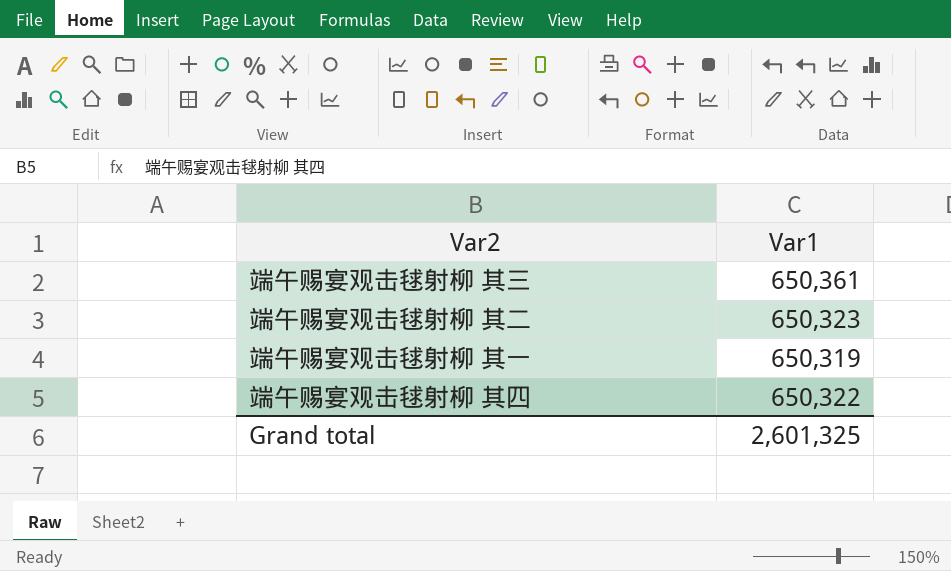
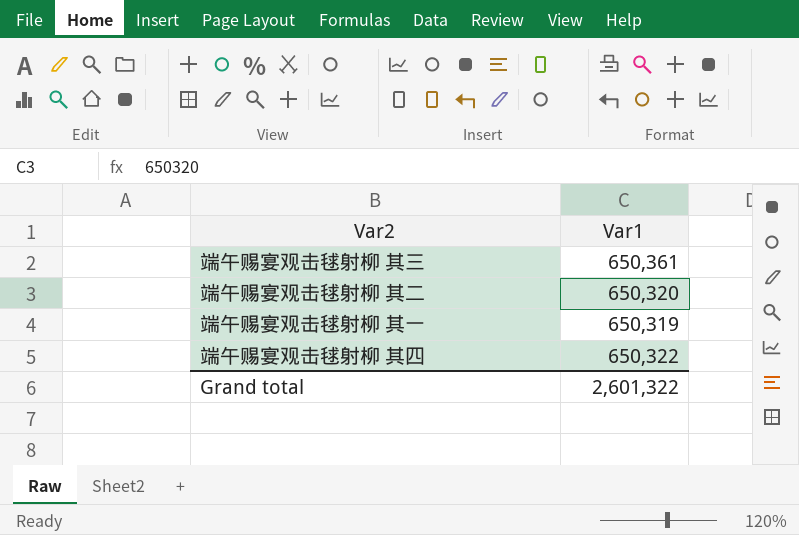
端午赐宴观击毬射柳 其二 | Var1: 650,323 -> 650,320
Grand total | Var1: 2,601,325 -> 2,601,322

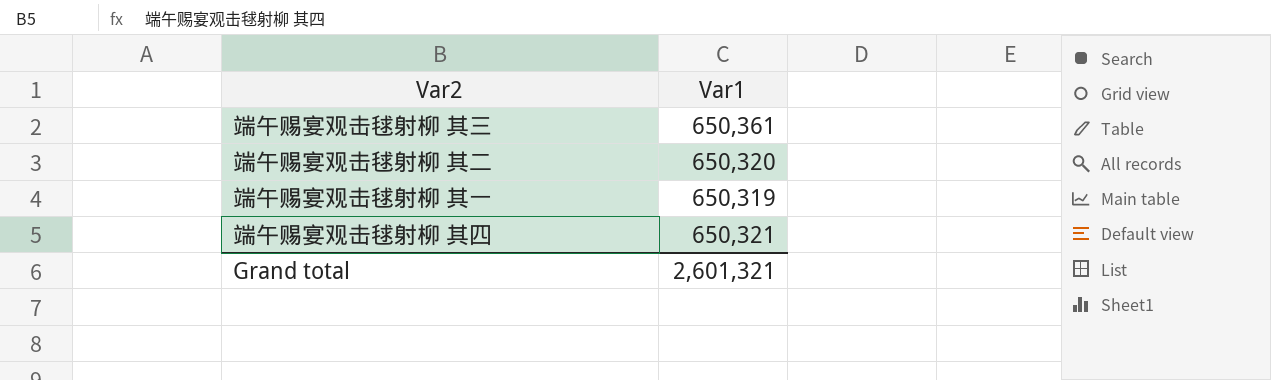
端午赐宴观击毬射柳 其四 | Var1: 650,322 -> 650,321
Grand total | Var1: 2,601,322 -> 2,601,321

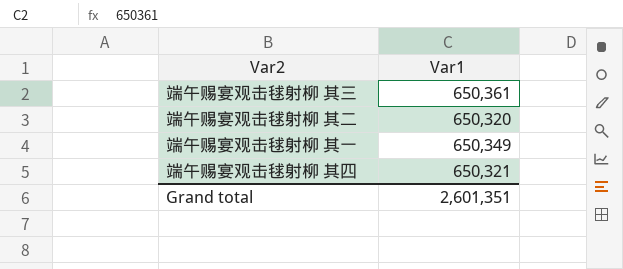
端午赐宴观击毬射柳 其一 | Var1: 650,319 -> 650,349
Grand total | Var1: 2,601,321 -> 2,601,351

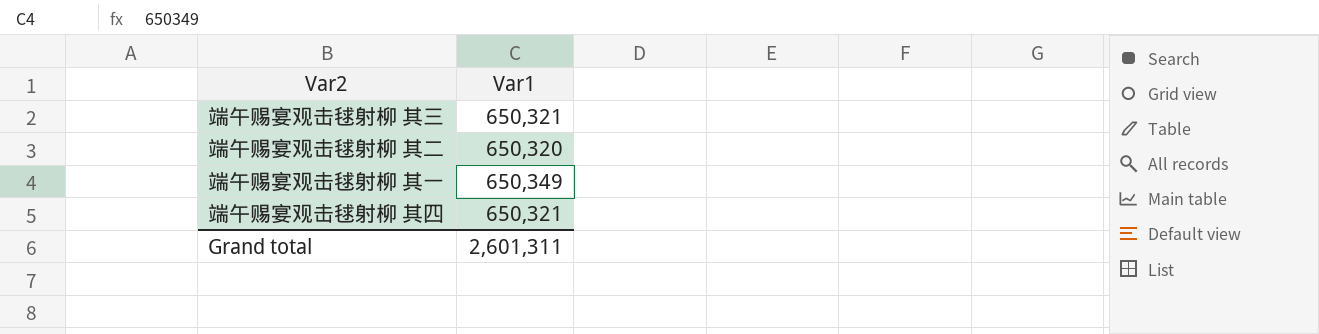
端午赐宴观击毬射柳 其三 | Var1: 650,361 -> 650,321
Grand total | Var1: 2,601,351 -> 2,601,311

